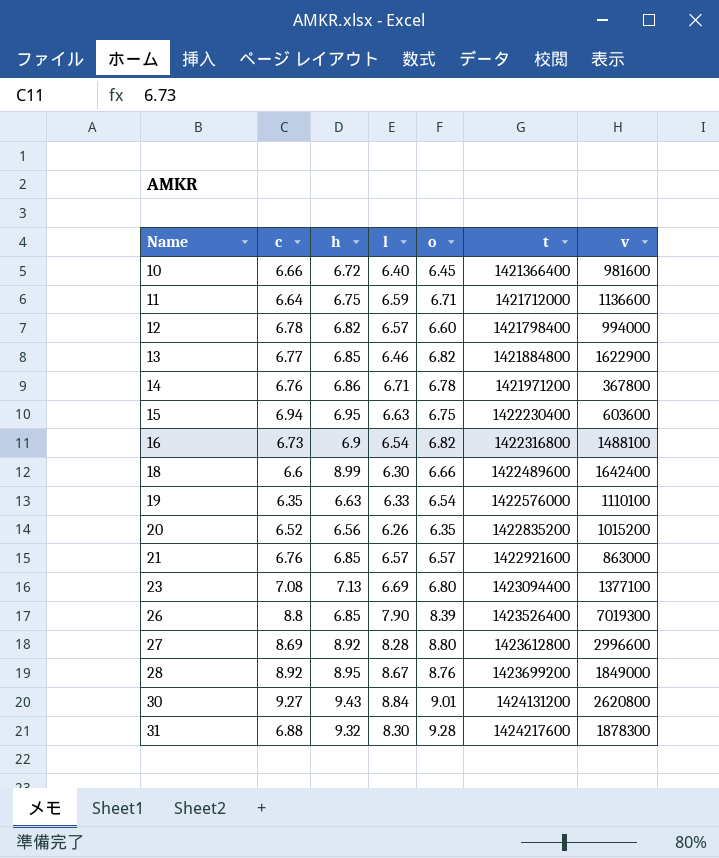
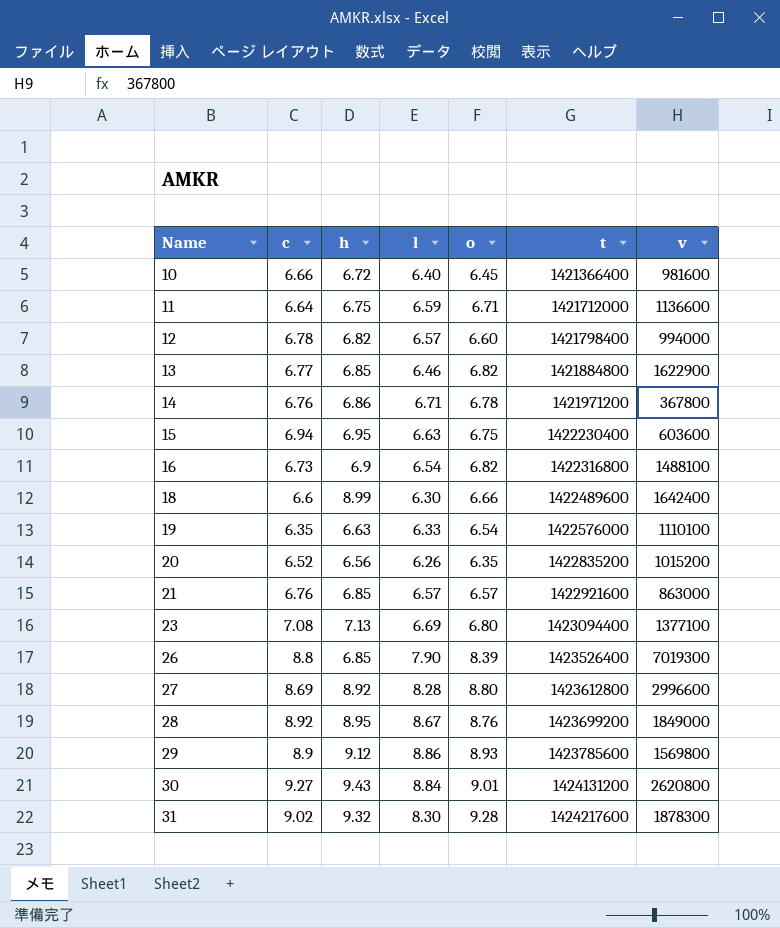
row 29: none -> 8.9 | 9.12 | 8.86 | 8.93 | 1423785600 | 1569800
31 | c: 6.88 -> 9.02

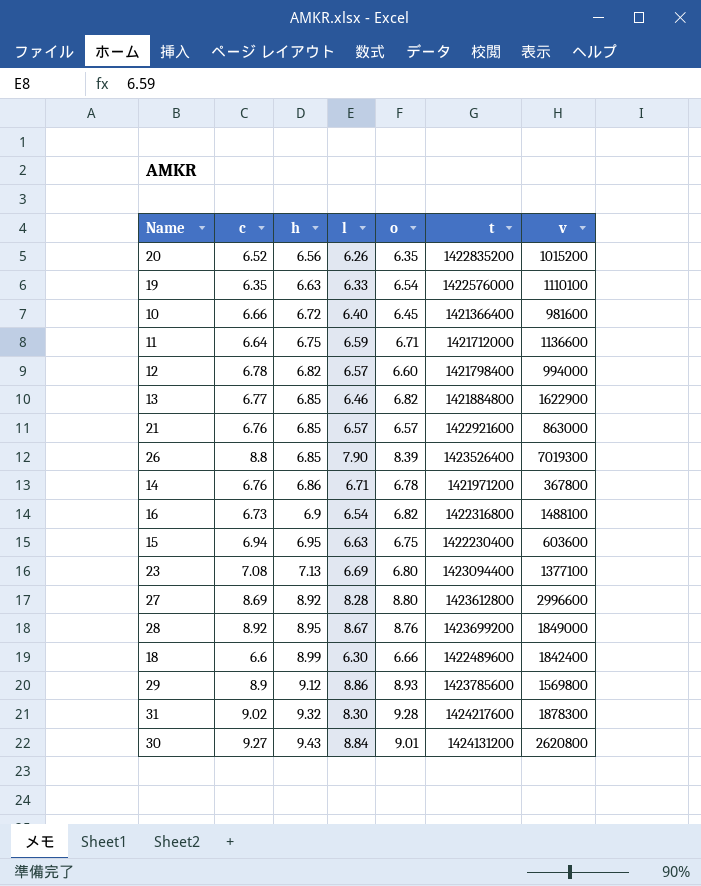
row order: Name ascending -> h ascending
18 | v: 1642400 -> 1842400

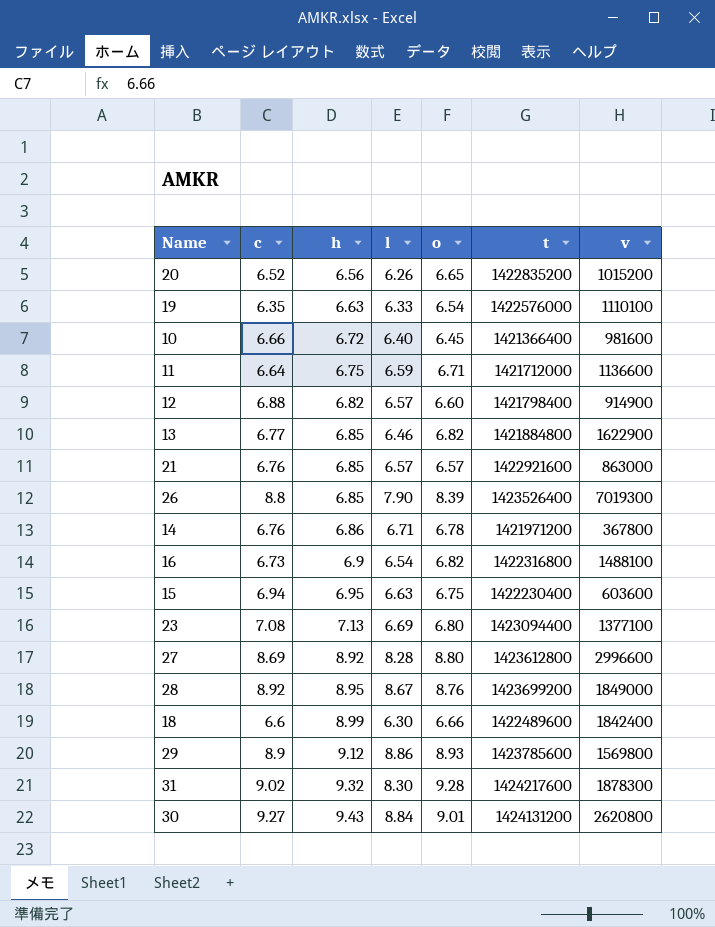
20 | o: 6.35 -> 6.65
12 | c: 6.78 -> 6.88
12 | v: 994000 -> 914900

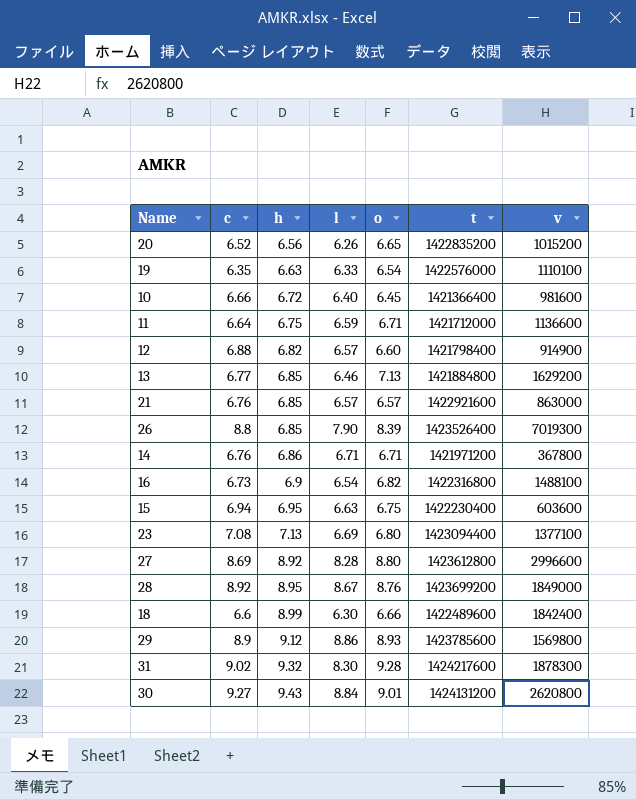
13 | o: 6.82 -> 7.13
13 | v: 1622900 -> 1629200
14 | o: 6.78 -> 6.71

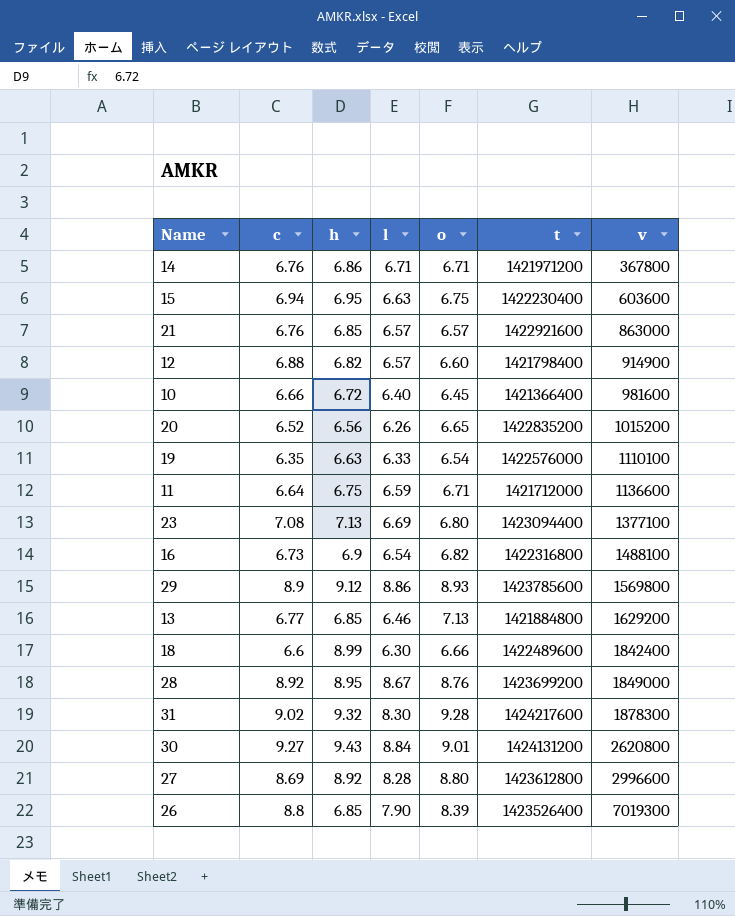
row order: h ascending -> v ascending

